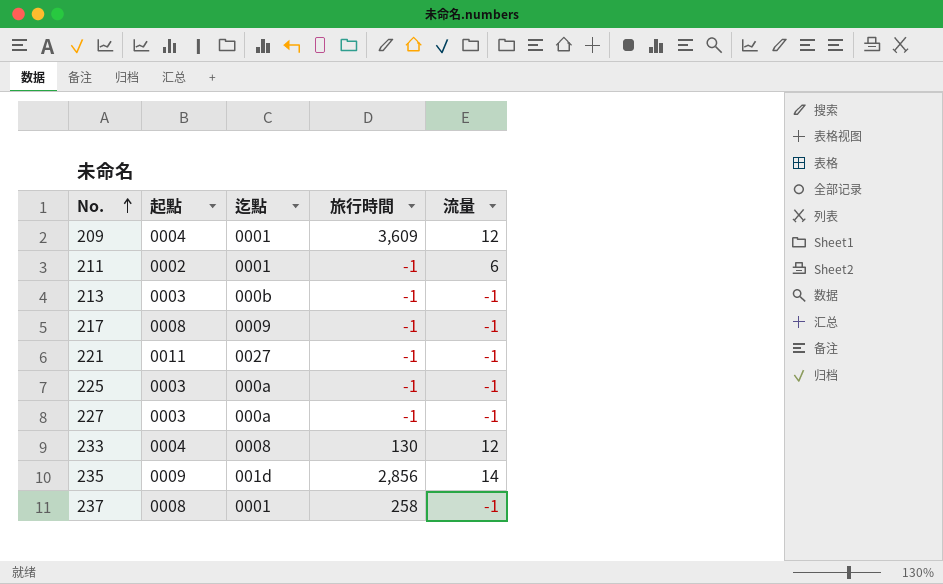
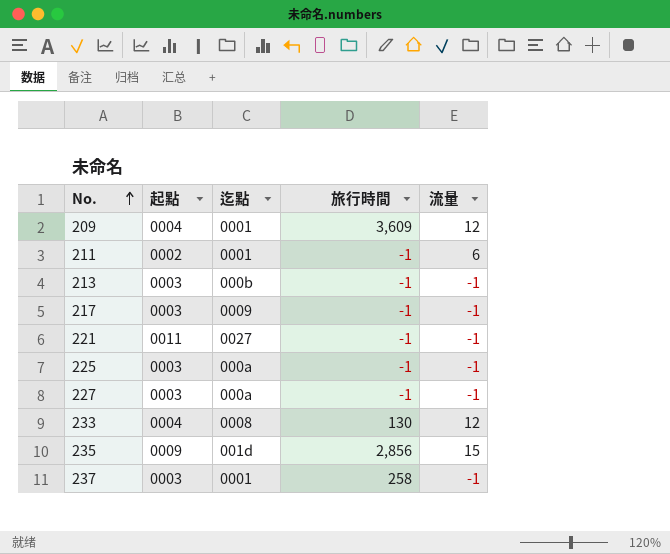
217 | 起點: 0008 -> 0003
235 | 流量: 14 -> 15
237 | 起點: 0008 -> 0003

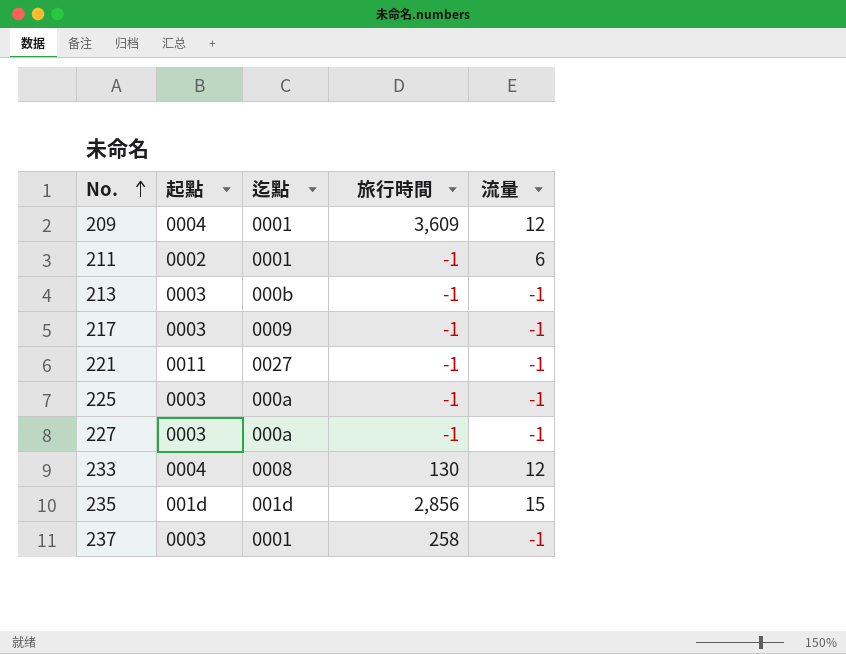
235 | 起點: 0009 -> 001d

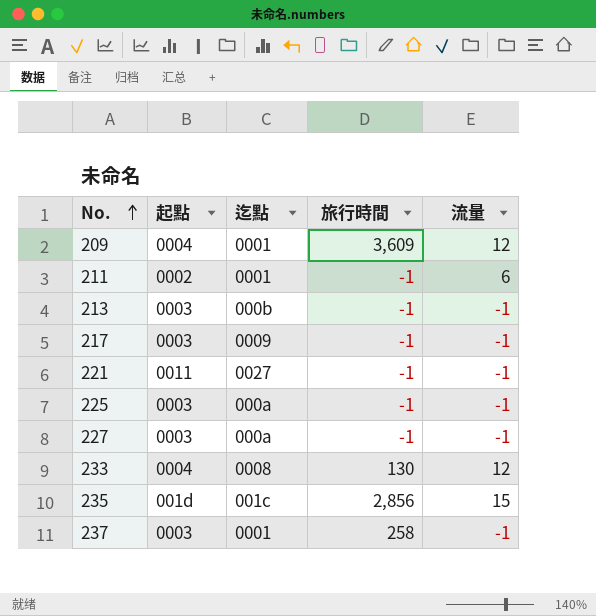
235 | 迄點: 001d -> 001c

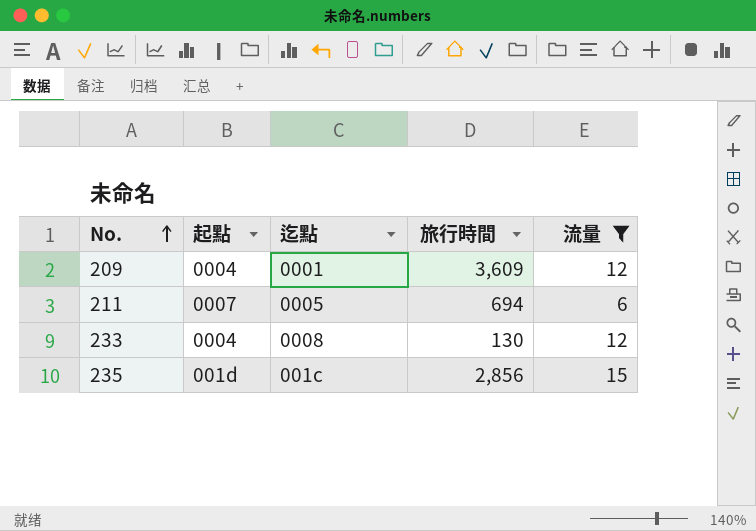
filter: none -> 流量 != -1
211 | 起點: 0002 -> 0007
211 | 迄點: 0001 -> 0005
211 | 旅行時間: -1 -> 694

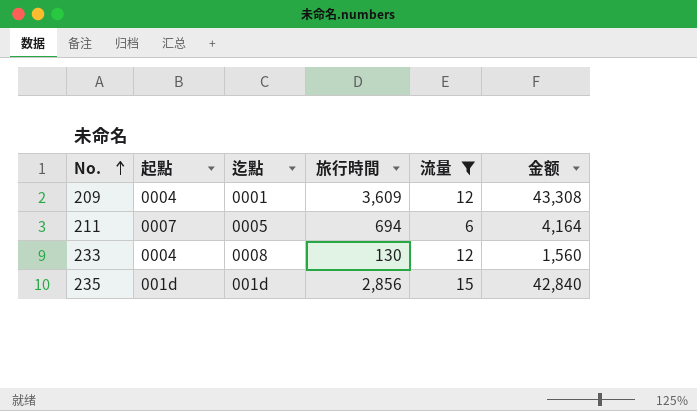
column 金额 | formula: none -> [旅行時間] * [流量]
235 | 迄點: 001c -> 001d

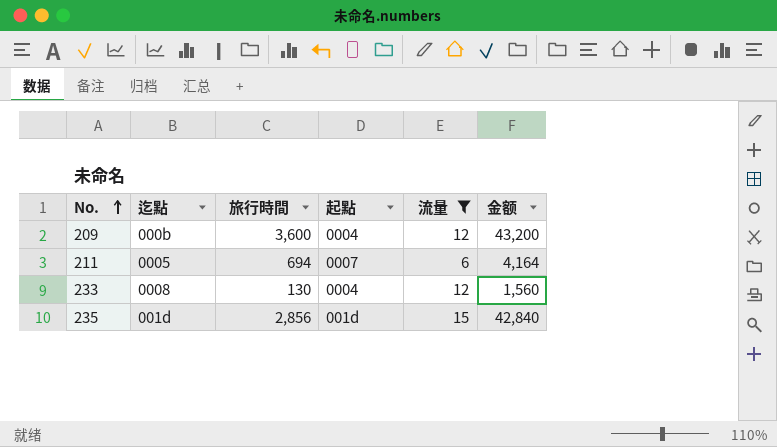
column 起點 | position: 2 -> 4
209 | 迄點: 0001 -> 000b
209 | 旅行時間: 3,609 -> 3,600
209 | 金额: 43,308 -> 43,200

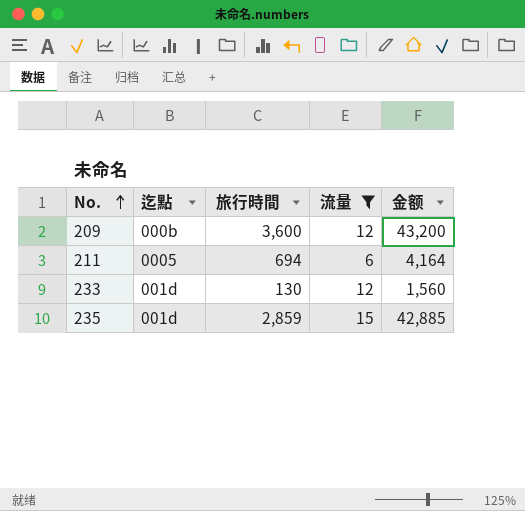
column 起點 | position: 4 -> none
233 | 迄點: 0008 -> 001d
235 | 旅行時間: 2,856 -> 2,859
235 | 金额: 42,840 -> 42,885

